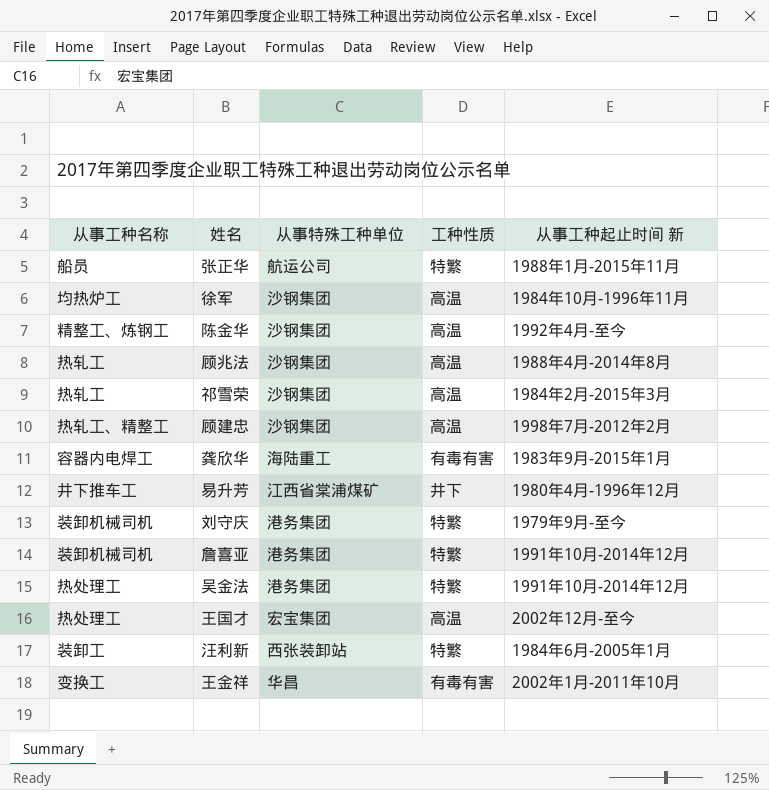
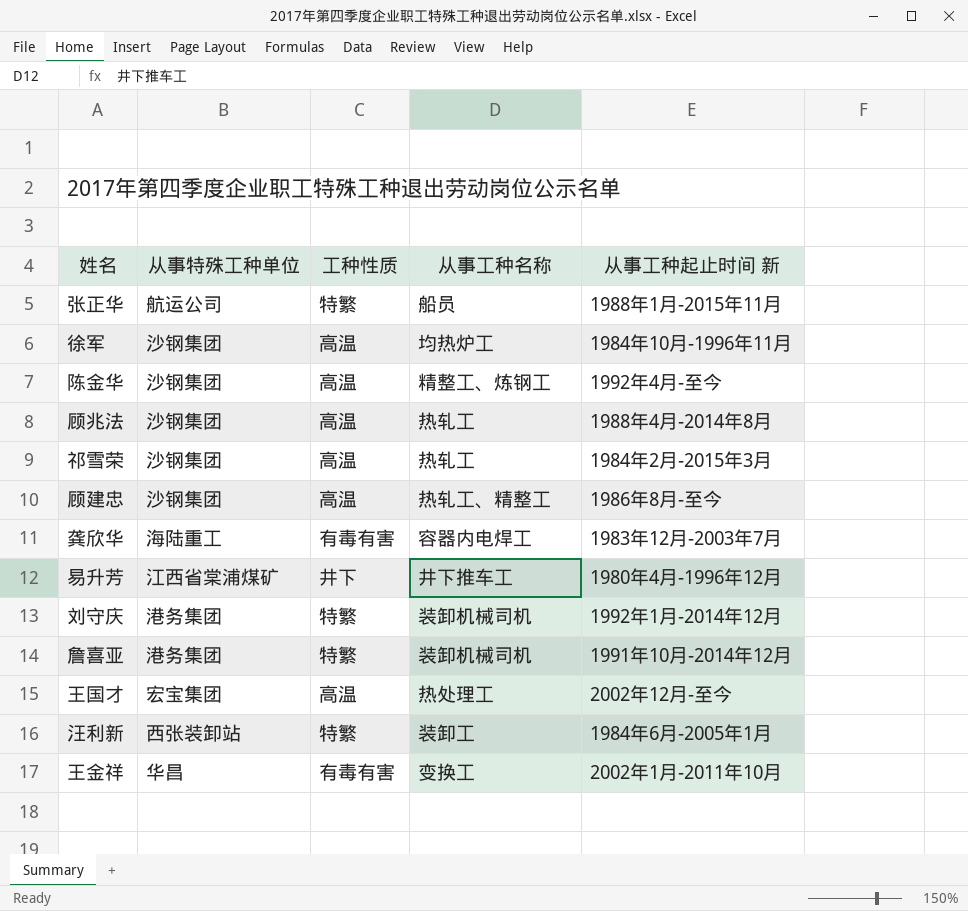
column 从事工种名称 | position: 1 -> 4
row 吴金法: 热处理工 | 港务集团 | 特繁 | 1991年10月-2014年12月 -> none
顾建忠 | 从事工种起止时间 新: 1998年7月-2012年2月 -> 1986年8月-至今
龚欣华 | 从事工种起止时间 新: 1983年9月-2015年1月 -> 1983年12月-2003年7月
刘守庆 | 从事工种起止时间 新: 1979年9月-至今 -> 1992年1月-2014年12月

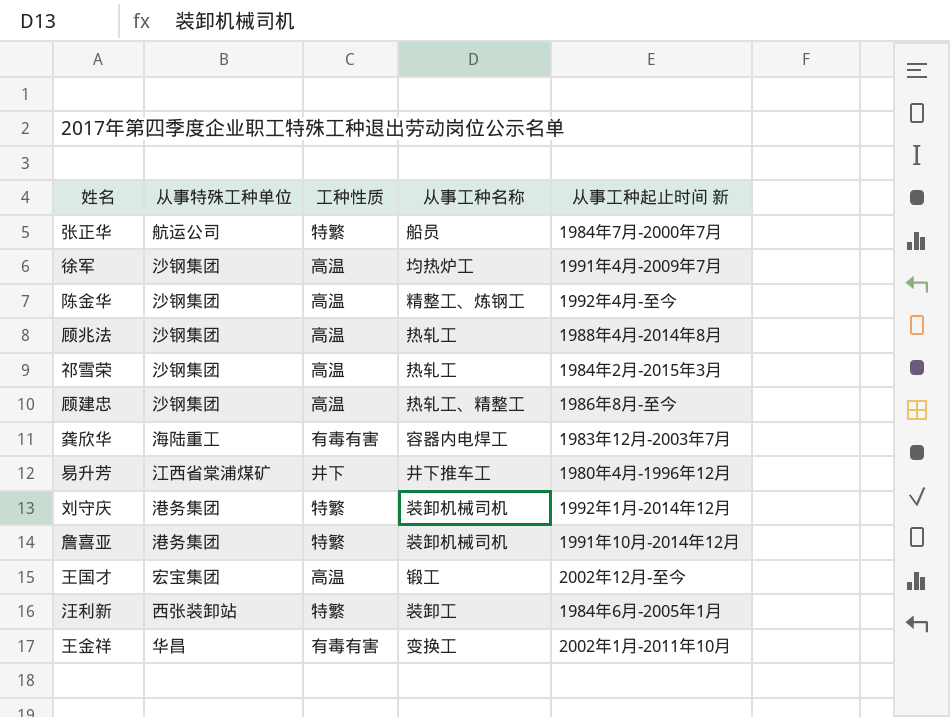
张正华 | 从事工种起止时间 新: 1988年1月-2015年11月 -> 1984年7月-2000年7月
徐军 | 从事工种起止时间 新: 1984年10月-1996年11月 -> 1991年4月-2009年7月
王国才 | 从事工种名称: 热处理工 -> 锻工

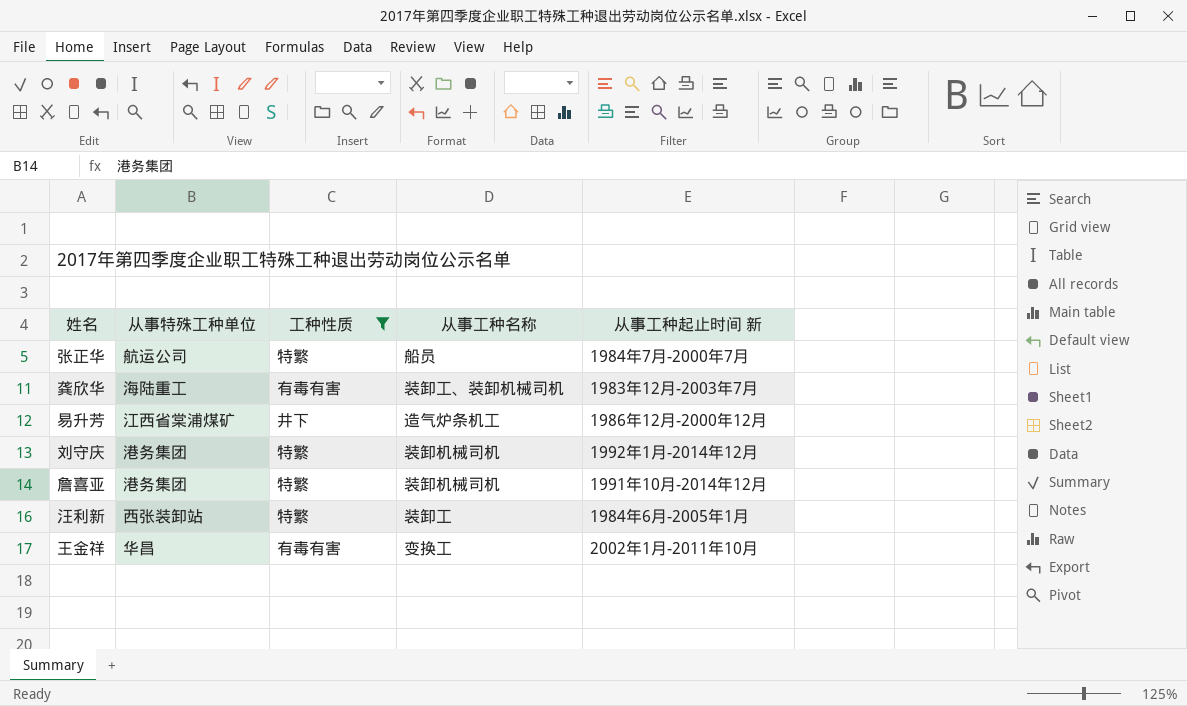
filter: none -> 工种性质 != 高温
龚欣华 | 从事工种名称: 容器内电焊工 -> 装卸工、装卸机械司机
易升芳 | 从事工种名称: 井下推车工 -> 造气炉条机工
易升芳 | 从事工种起止时间 新: 1980年4月-1996年12月 -> 1986年12月-2000年12月

